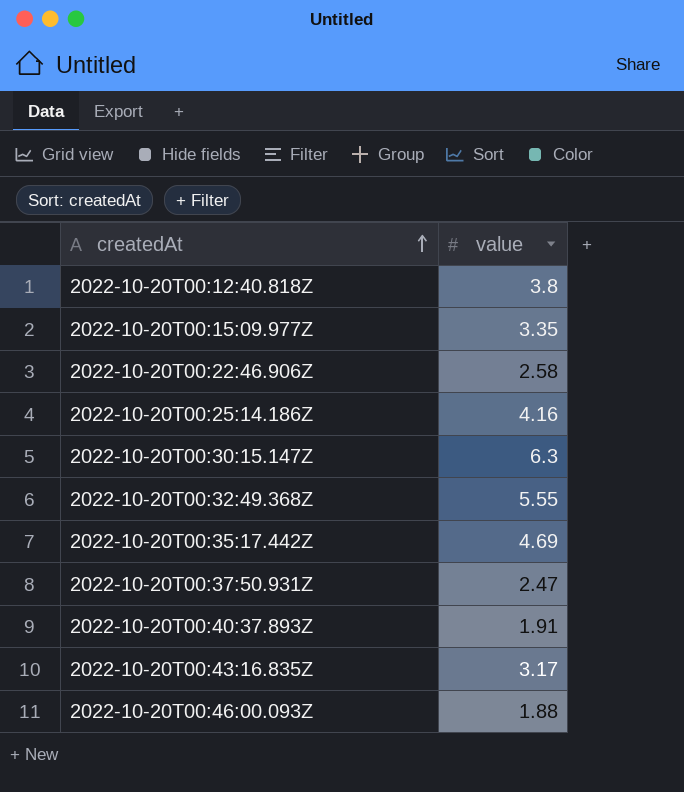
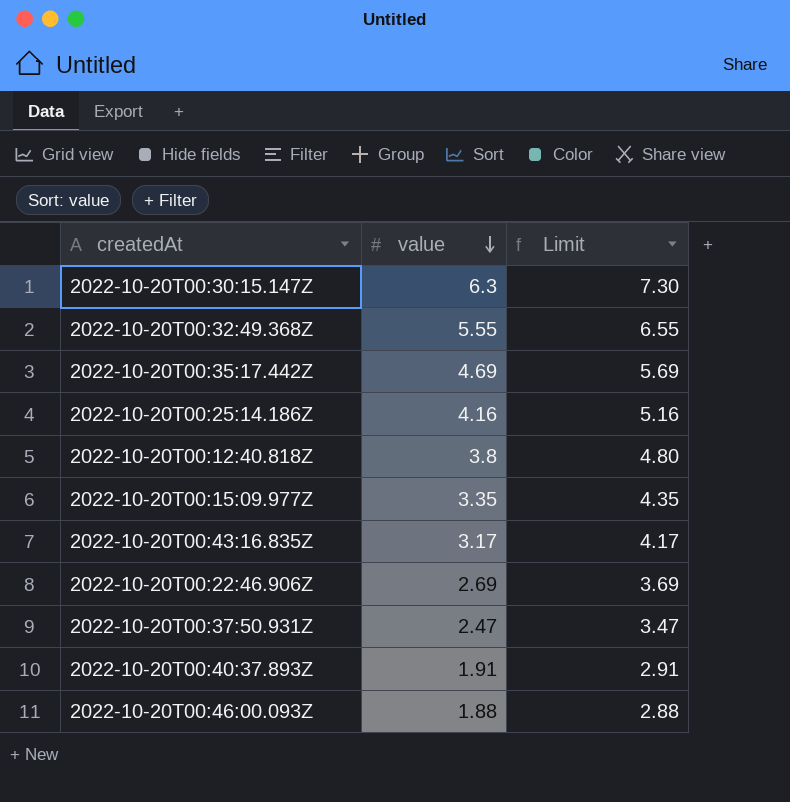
row order: createdAt ascending -> value descending
column Limit | formula: none -> [value] + 1
2022-10-20T00:22:46.906Z | value: 2.58 -> 2.69

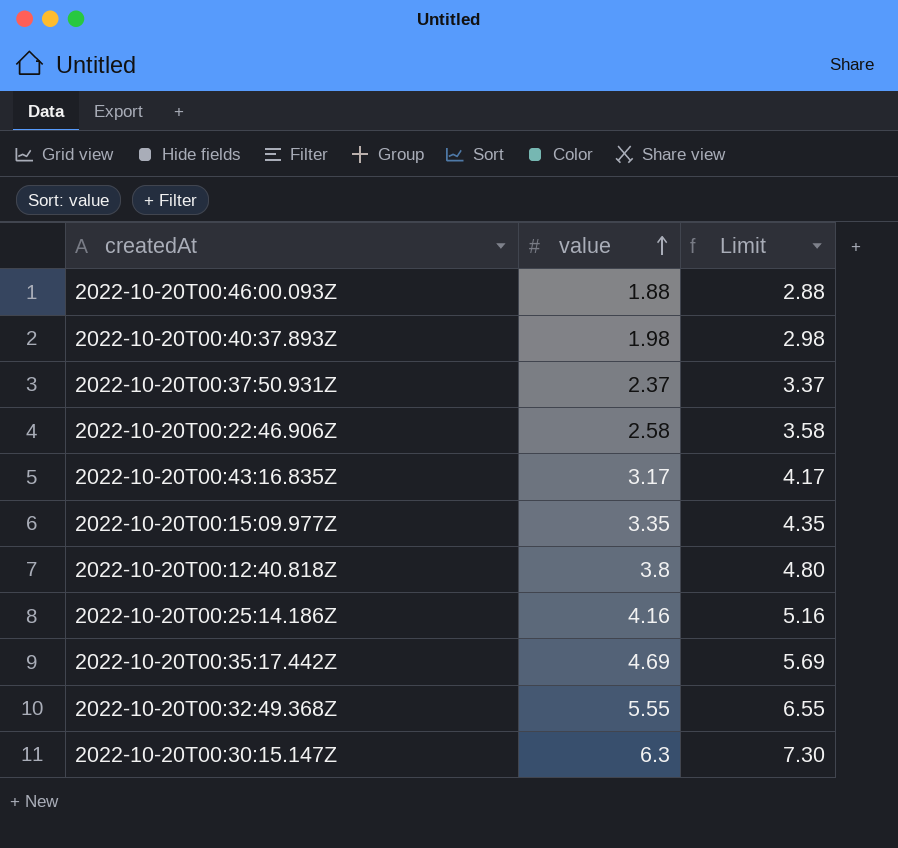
row order: value descending -> value ascending
2022-10-20T00:40:37.893Z | value: 1.91 -> 1.98
2022-10-20T00:40:37.893Z | Limit: 2.91 -> 2.98
2022-10-20T00:37:50.931Z | value: 2.47 -> 2.37
2022-10-20T00:37:50.931Z | Limit: 3.47 -> 3.37
2022-10-20T00:22:46.906Z | value: 2.69 -> 2.58
2022-10-20T00:22:46.906Z | Limit: 3.69 -> 3.58

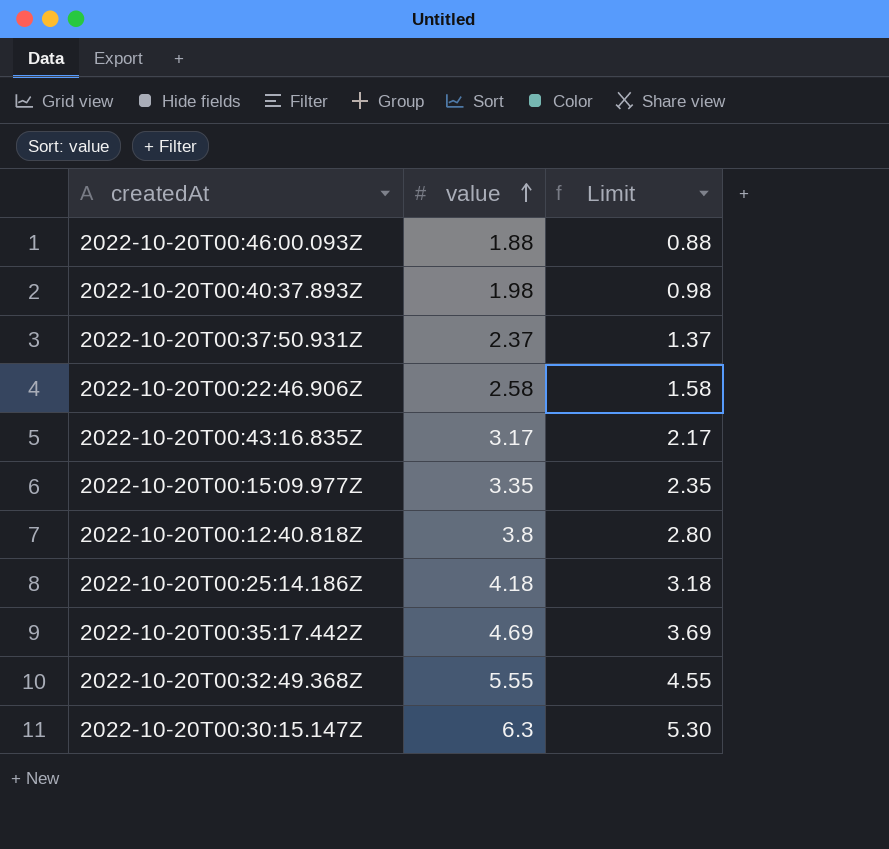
column Limit | formula: [value] + 1 -> [value] - 1
2022-10-20T00:25:14.186Z | value: 4.16 -> 4.18

